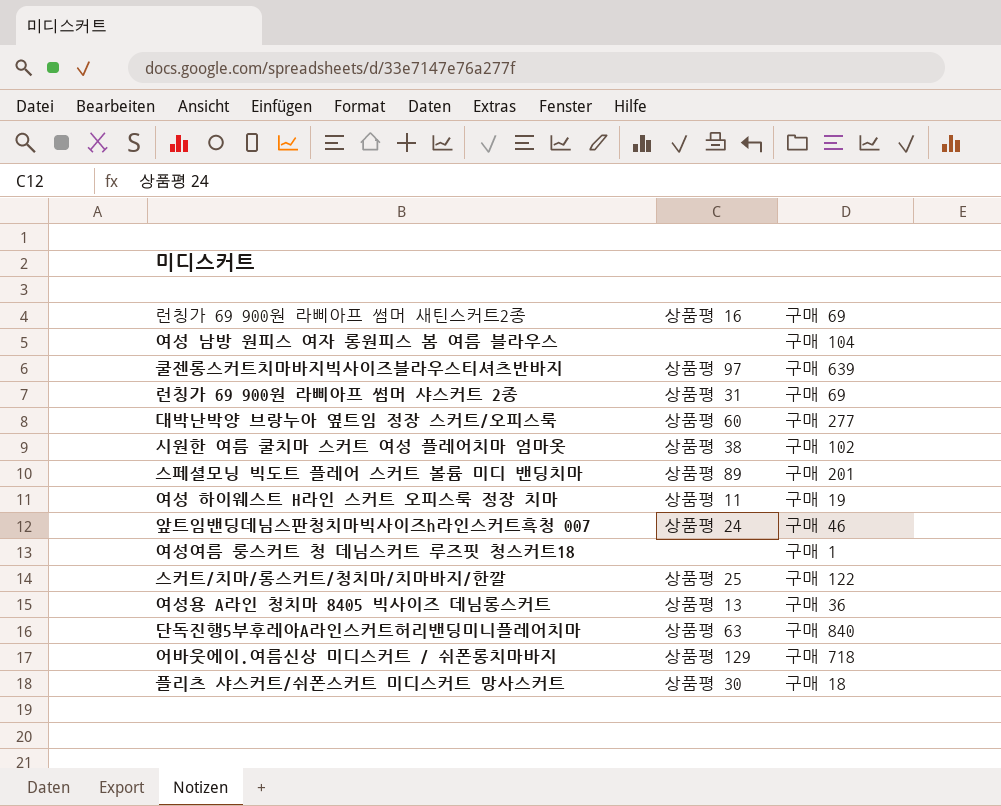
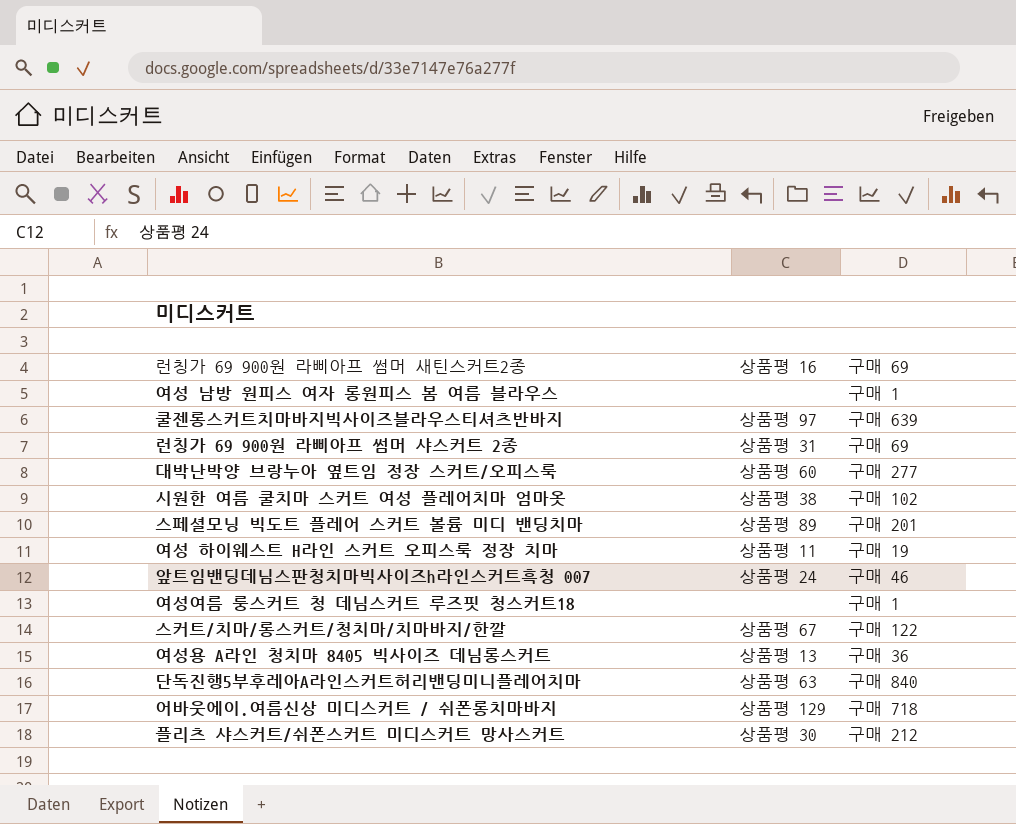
여성 남방 원피스 여자 롱원피스 봄 여름 블라우스 | 구매 69: 구매 104 -> 구매 1
스커트/치마/롱스커트/청치마/치마바지/한깔 | 상품평 16: 상품평 25 -> 상품평 67
플리츠 샤스커트/쉬폰스커트 미디스커트 망사스커트 | 구매 69: 구매 18 -> 구매 212

